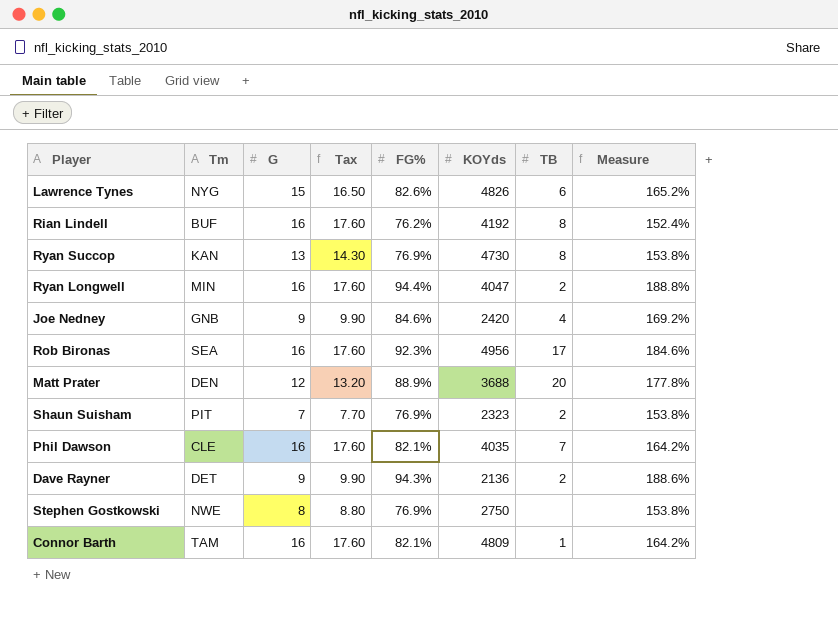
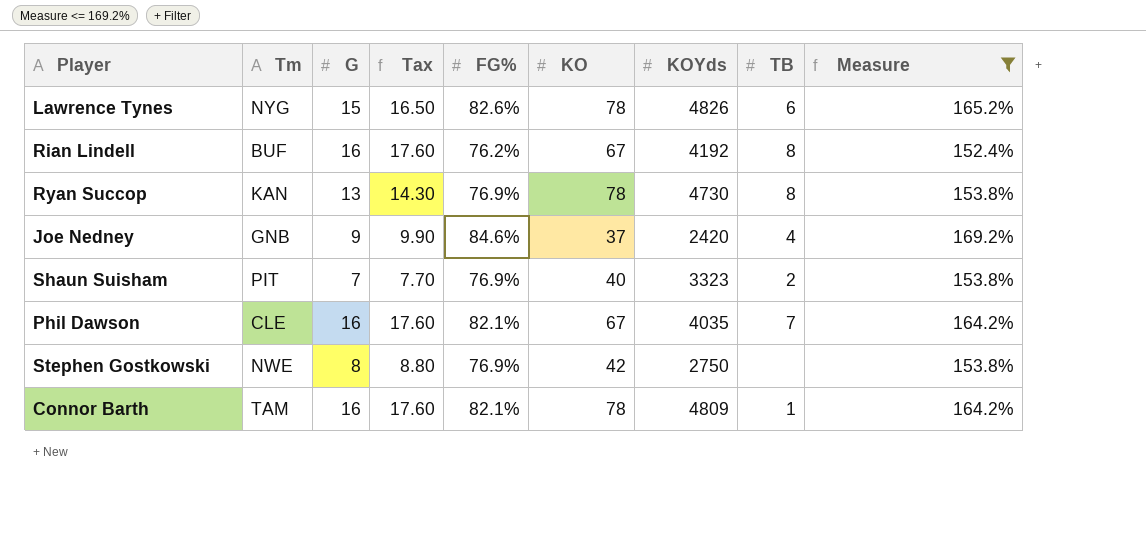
filter: none -> Measure <= 169.2%
column KO | position: none -> 6
Shaun Suisham | KOYds: 2323 -> 3323

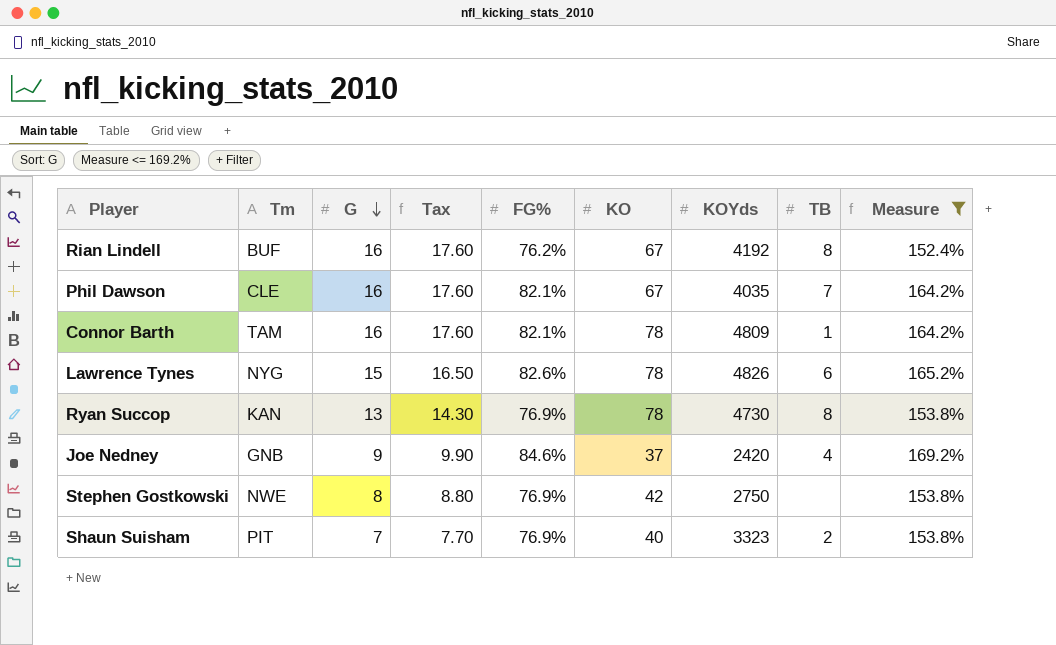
row order: none -> G descending

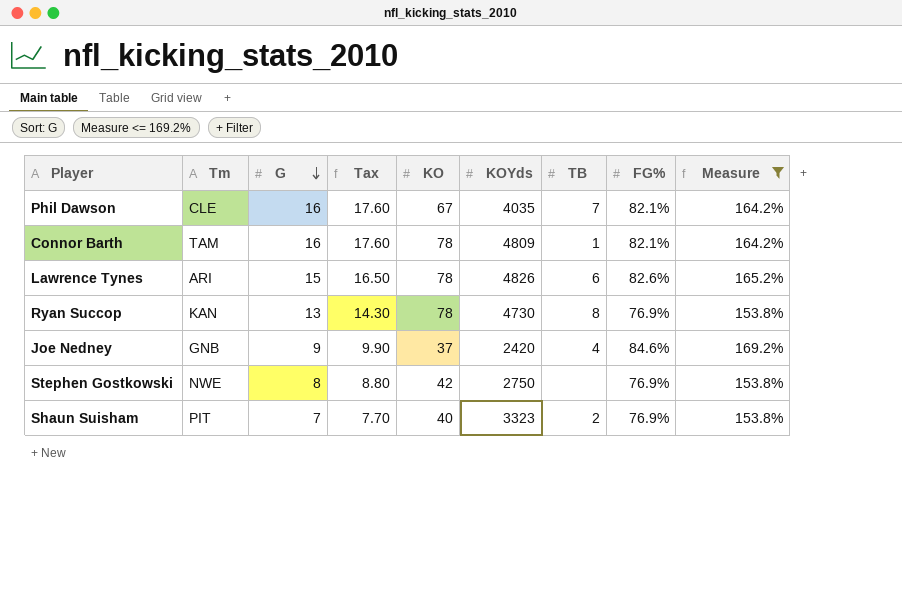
column FG% | position: 5 -> 8
row Rian Lindell: BUF | 16 | 17.60 | 76.2% | 67 | 4192 | 8 | 152.4% -> none
Lawrence Tynes | Tm: NYG -> ARI

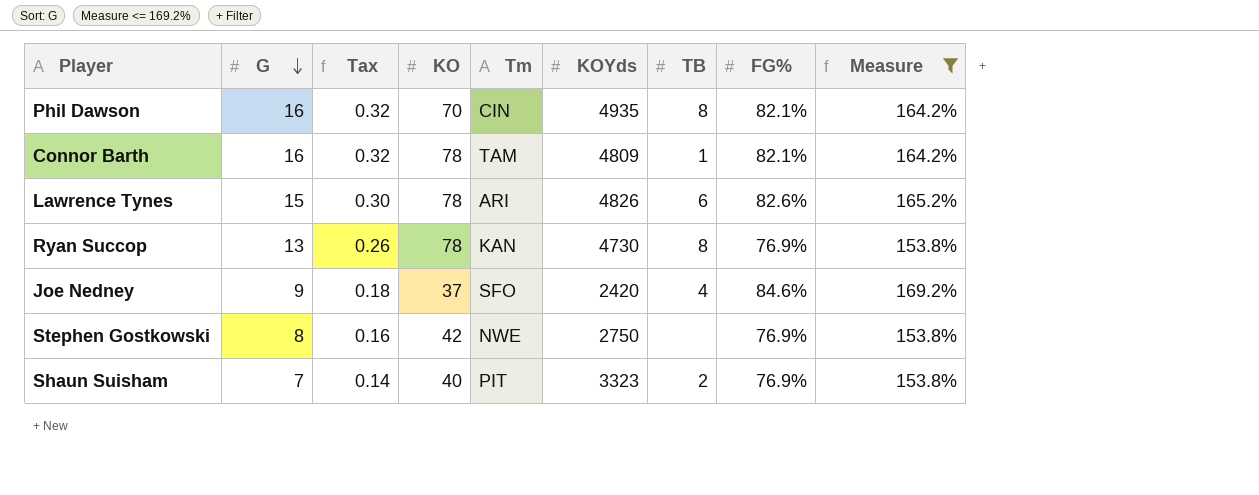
column Tax | formula: [G] * 1.1 -> [G] * 0.02
column Tm | position: 2 -> 5
Phil Dawson | KO: 67 -> 70
Phil Dawson | Tm: CLE -> CIN
Phil Dawson | KOYds: 4035 -> 4935
Phil Dawson | TB: 7 -> 8
Joe Nedney | Tm: GNB -> SFO

